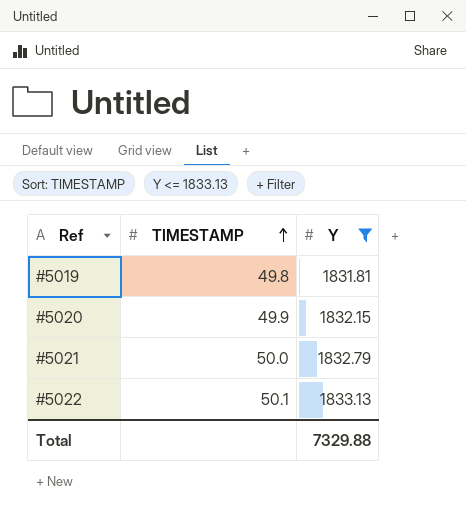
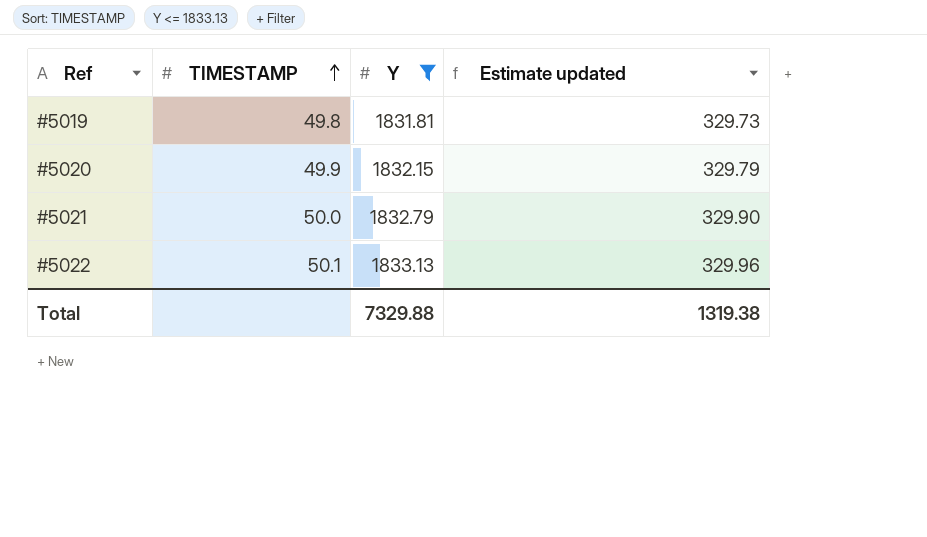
column Estimate updated | formula: none -> [Y] * 0.18

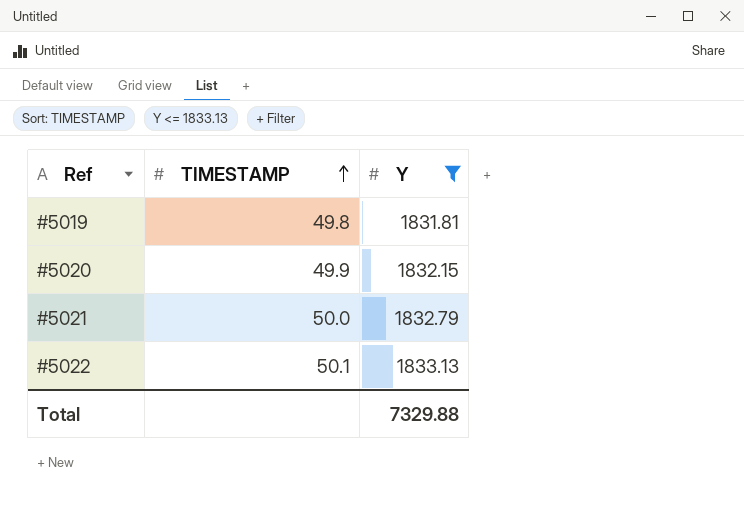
column Estimate updated | formula: [Y] * 0.18 -> none

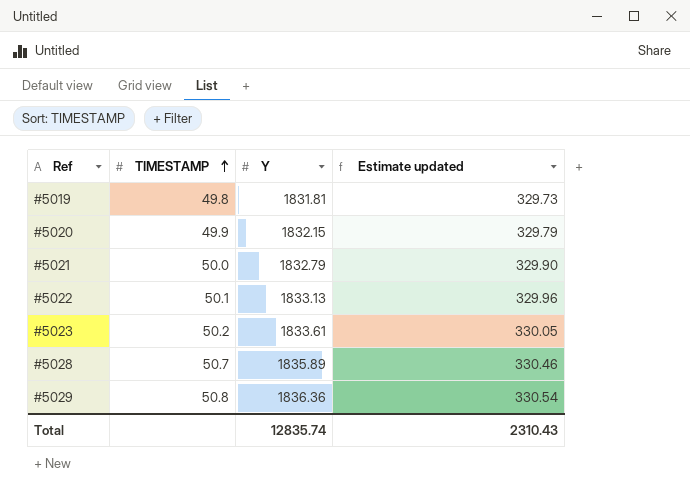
filter: Y <= 1833.13 -> none
column Estimate updated | formula: none -> [Y] * 0.18
Total | Y: 7329.88 -> 12835.74

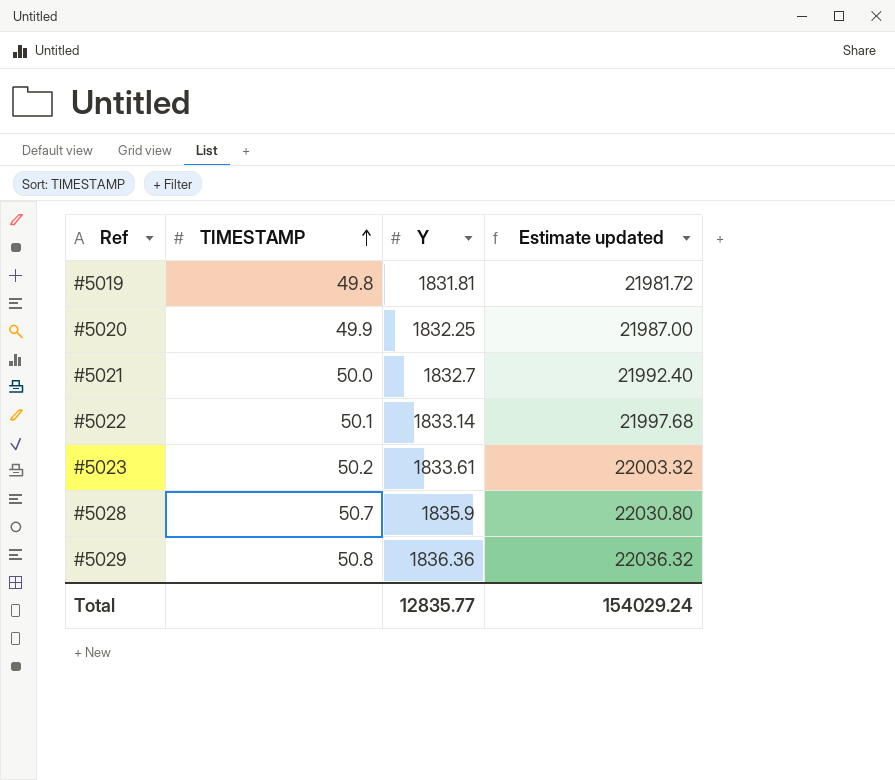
column Estimate updated | formula: [Y] * 0.18 -> [Y] * 12
#5020 | Y: 1832.15 -> 1832.25
#5021 | Y: 1832.79 -> 1832.7
#5022 | Y: 1833.13 -> 1833.14
#5028 | Y: 1835.89 -> 1835.9
Total | Y: 12835.74 -> 12835.77
Total | Estimate updated: 2310.43 -> 154029.24

